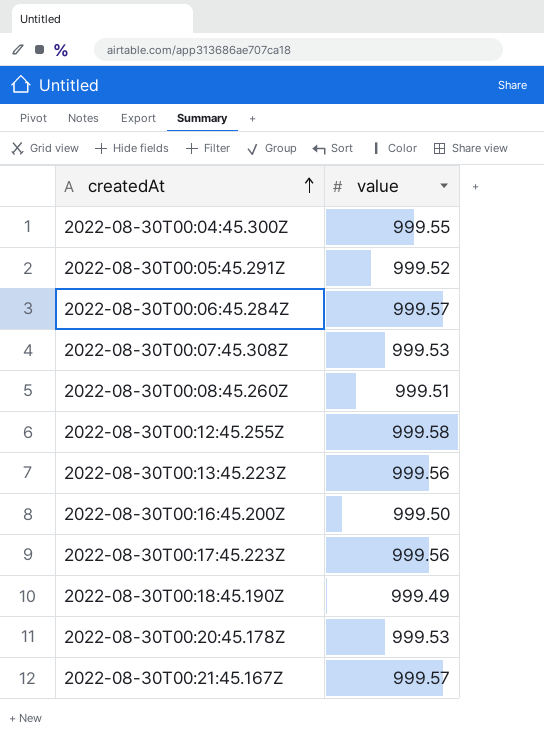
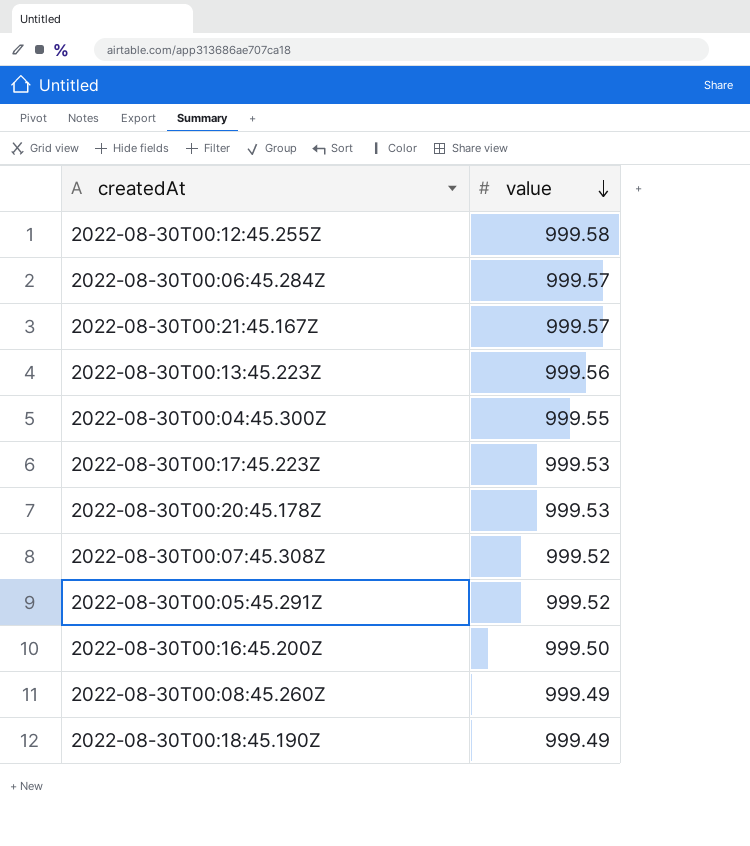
row order: createdAt ascending -> value descending
2022-08-30T00:17:45.223Z | value: 999.56 -> 999.53
2022-08-30T00:07:45.308Z | value: 999.53 -> 999.52
2022-08-30T00:08:45.260Z | value: 999.51 -> 999.49

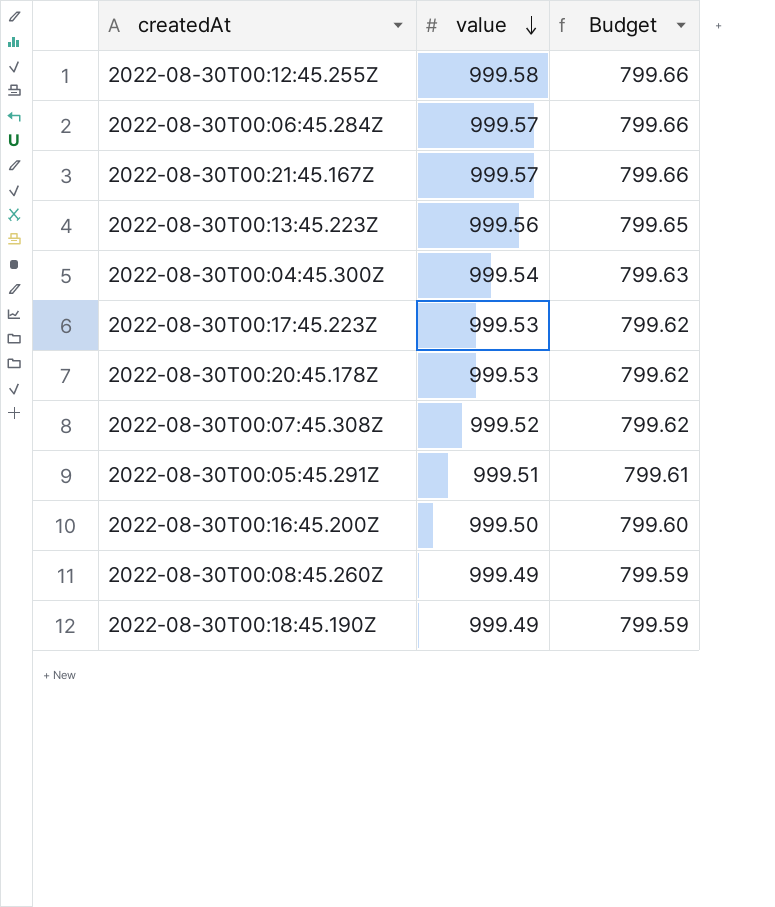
column Budget | formula: none -> [value] * 0.8
2022-08-30T00:04:45.300Z | value: 999.55 -> 999.54
2022-08-30T00:05:45.291Z | value: 999.52 -> 999.51

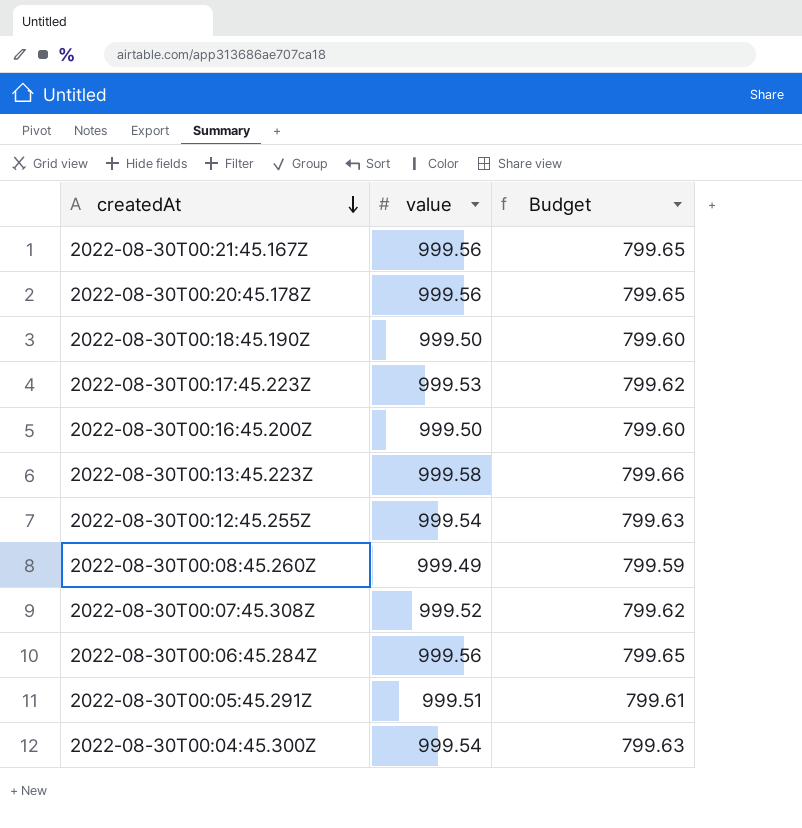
row order: value descending -> createdAt descending
2022-08-30T00:21:45.167Z | value: 999.57 -> 999.56
2022-08-30T00:21:45.167Z | Budget: 799.66 -> 799.65
2022-08-30T00:20:45.178Z | value: 999.53 -> 999.56
2022-08-30T00:20:45.178Z | Budget: 799.62 -> 799.65
2022-08-30T00:18:45.190Z | value: 999.49 -> 999.50
2022-08-30T00:18:45.190Z | Budget: 799.59 -> 799.60
2022-08-30T00:13:45.223Z | value: 999.56 -> 999.58
2022-08-30T00:13:45.223Z | Budget: 799.65 -> 799.66
2022-08-30T00:12:45.255Z | value: 999.58 -> 999.54
2022-08-30T00:12:45.255Z | Budget: 799.66 -> 799.63
2022-08-30T00:06:45.284Z | value: 999.57 -> 999.56
2022-08-30T00:06:45.284Z | Budget: 799.66 -> 799.65

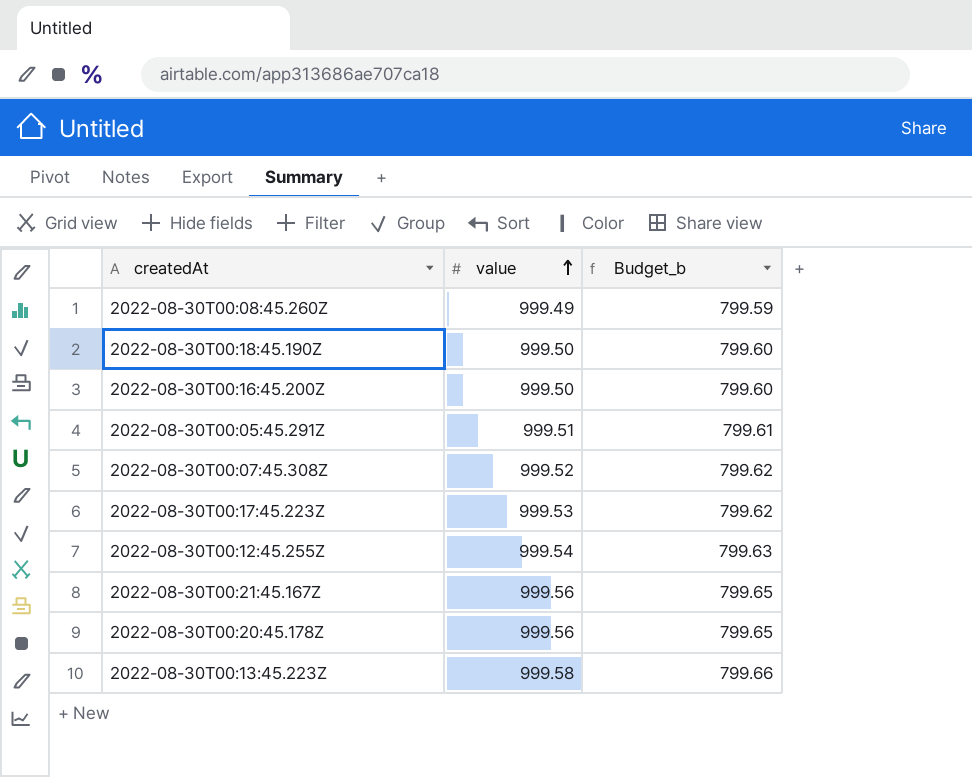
row order: createdAt descending -> value ascending
column name: Budget -> Budget_b
row 2022-08-30T00:06:45.284Z: 999.56 | 799.65 -> none
row 2022-08-30T00:04:45.300Z: 999.54 | 799.63 -> none

